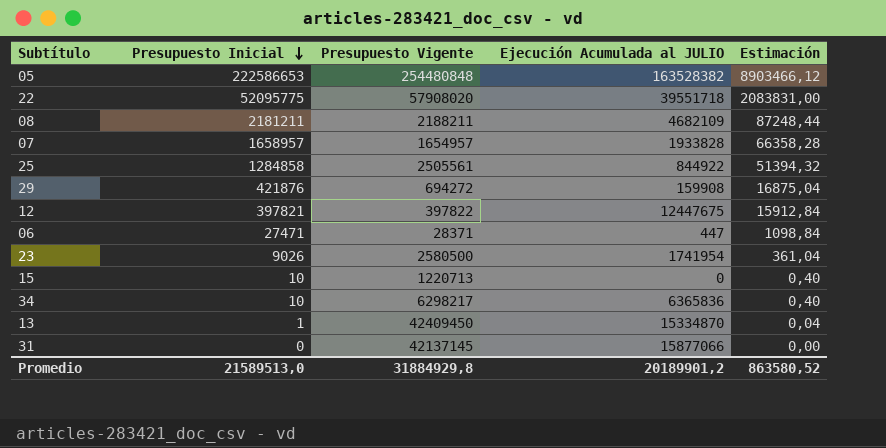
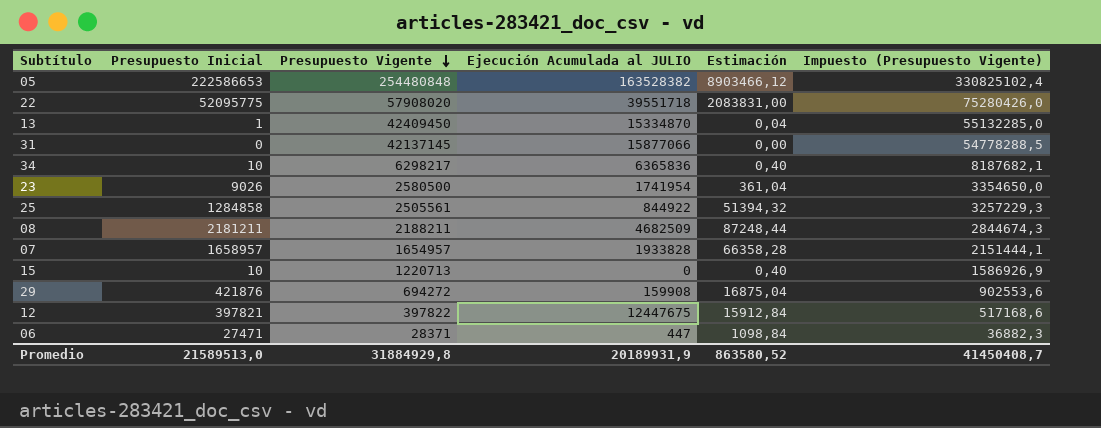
row order: Presupuesto Inicial descending -> Presupuesto Vigente descending
column Impuesto (Presupuesto Vigente) | formula: none -> [Presupuesto Vigente] * 1,3
08 | Ejecución Acumulada al JULIO: 4682109 -> 4682509
Promedio | Ejecución Acumulada al JULIO: 20189901,2 -> 20189931,9

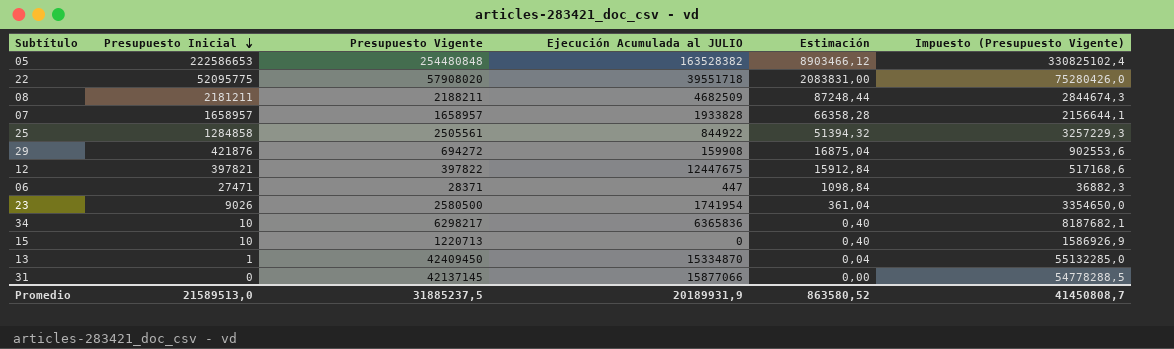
row order: Presupuesto Vigente descending -> Presupuesto Inicial descending
07 | Presupuesto Vigente: 1654957 -> 1658957
07 | Impuesto (Presupuesto Vigente): 2151444,1 -> 2156644,1
Promedio | Presupuesto Vigente: 31884929,8 -> 31885237,5
Promedio | Impuesto (Presupuesto Vigente): 41450408,7 -> 41450808,7

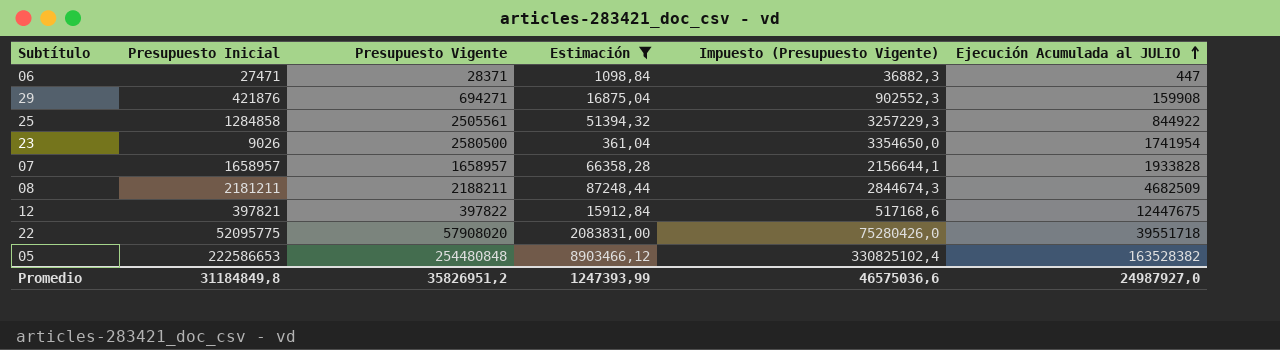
filter: none -> Estimación >= 361,04
row order: Presupuesto Inicial descending -> Ejecución Acumulada al JULIO ascending
column Ejecución Acumulada al JULIO | position: 4 -> 6
29 | Presupuesto Vigente: 694272 -> 694271
29 | Impuesto (Presupuesto Vigente): 902553,6 -> 902552,3
Promedio | Presupuesto Inicial: 21589513,0 -> 31184849,8
Promedio | Presupuesto Vigente: 31885237,5 -> 35826951,2
Promedio | Estimación: 863580,52 -> 1247393,99
Promedio | Impuesto (Presupuesto Vigente): 41450808,7 -> 46575036,6
Promedio | Ejecución Acumulada al JULIO: 20189931,9 -> 24987927,0

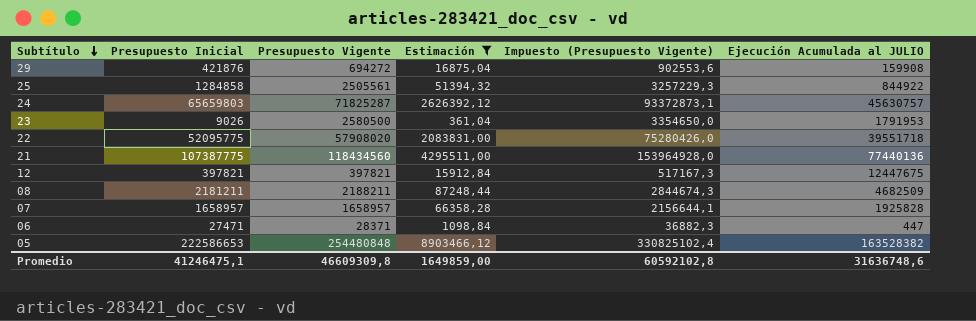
row order: Ejecución Acumulada al JULIO ascending -> Subtítulo descending
29 | Presupuesto Vigente: 694271 -> 694272
29 | Impuesto (Presupuesto Vigente): 902552,3 -> 902553,6
row 24: none -> 65659803 | 71825287 | 2626392,12 | 93372873,1 | 45630757
23 | Ejecución Acumulada al JULIO: 1741954 -> 1791953
row 21: none -> 107387775 | 118434560 | 4295511,00 | 153964928,0 | 77440136
12 | Presupuesto Vigente: 397822 -> 397821
12 | Impuesto (Presupuesto Vigente): 517168,6 -> 517167,3
07 | Ejecución Acumulada al JULIO: 1933828 -> 1925828
Promedio | Presupuesto Inicial: 31184849,8 -> 41246475,1
Promedio | Presupuesto Vigente: 35826951,2 -> 46609309,8
Promedio | Estimación: 1247393,99 -> 1649859,00
Promedio | Impuesto (Presupuesto Vigente): 46575036,6 -> 60592102,8
Promedio | Ejecución Acumulada al JULIO: 24987927,0 -> 31636748,6

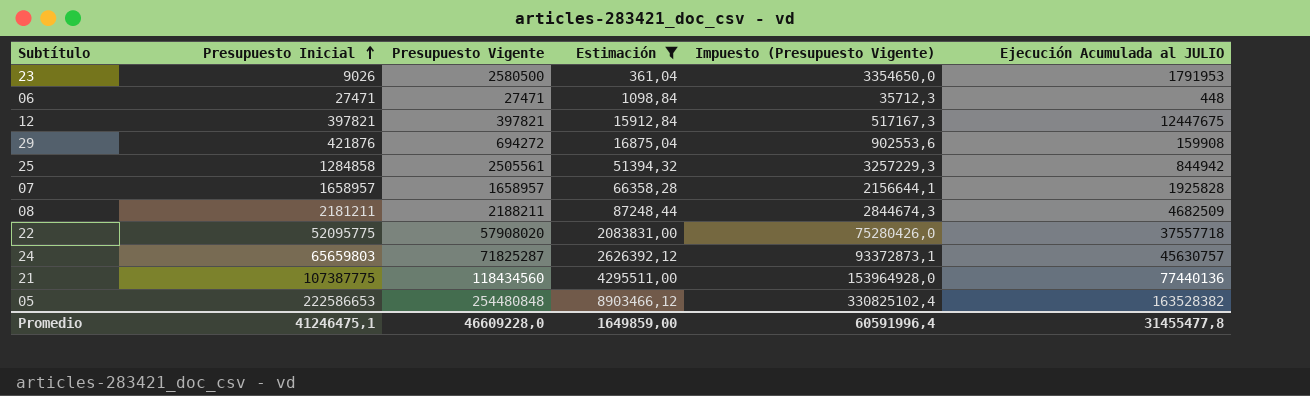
row order: Subtítulo descending -> Presupuesto Inicial ascending
06 | Presupuesto Vigente: 28371 -> 27471
06 | Impuesto (Presupuesto Vigente): 36882,3 -> 35712,3
06 | Ejecución Acumulada al JULIO: 447 -> 448
25 | Ejecución Acumulada al JULIO: 844922 -> 844942
22 | Ejecución Acumulada al JULIO: 39551718 -> 37557718
Promedio | Presupuesto Vigente: 46609309,8 -> 46609228,0
Promedio | Impuesto (Presupuesto Vigente): 60592102,8 -> 60591996,4
Promedio | Ejecución Acumulada al JULIO: 31636748,6 -> 31455477,8

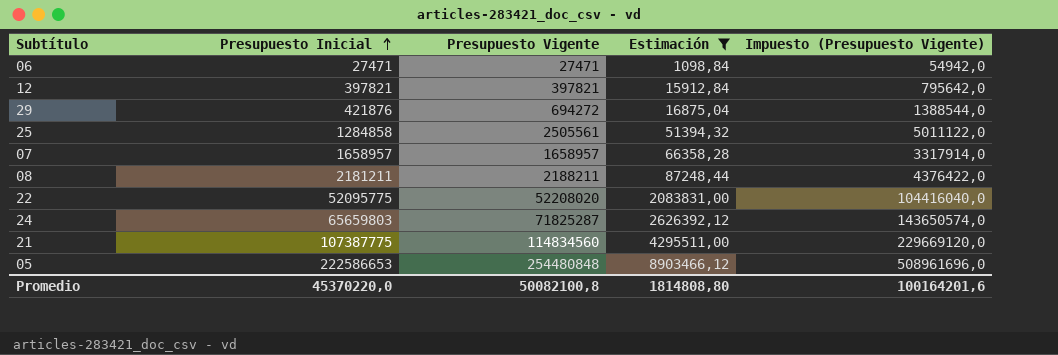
column Ejecución Acumulada al JULIO | position: 6 -> none
column Impuesto (Presupuesto Vigente) | formula: [Presupuesto Vigente] * 1,3 -> [Presupuesto Vigente] * 2
row 23: 9026 | 2580500 | 361,04 | 3354650,0 | 1791953 -> none
22 | Presupuesto Vigente: 57908020 -> 52208020
21 | Presupuesto Vigente: 118434560 -> 114834560
Promedio | Presupuesto Inicial: 41246475,1 -> 45370220,0
Promedio | Presupuesto Vigente: 46609228,0 -> 50082100,8
Promedio | Estimación: 1649859,00 -> 1814808,80
Promedio | Impuesto (Presupuesto Vigente): 60591996,4 -> 100164201,6

